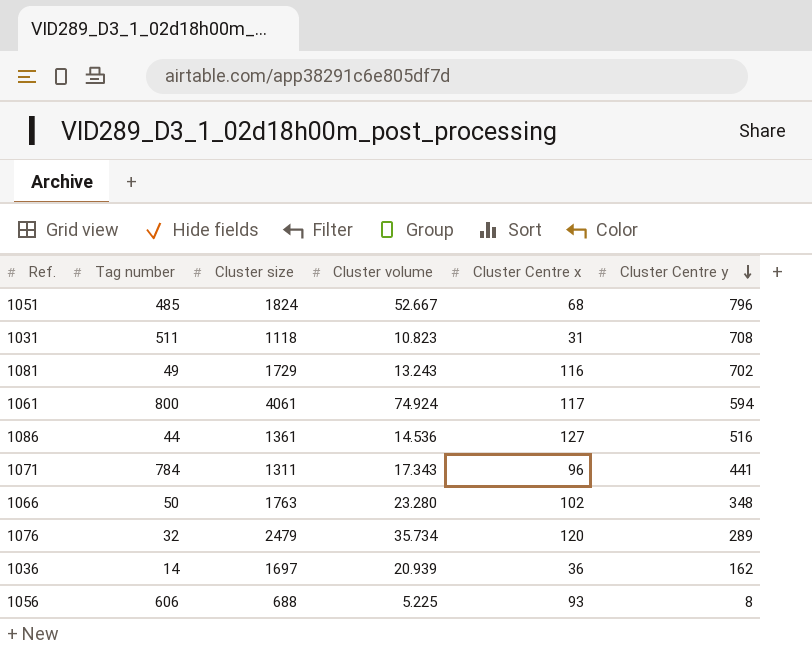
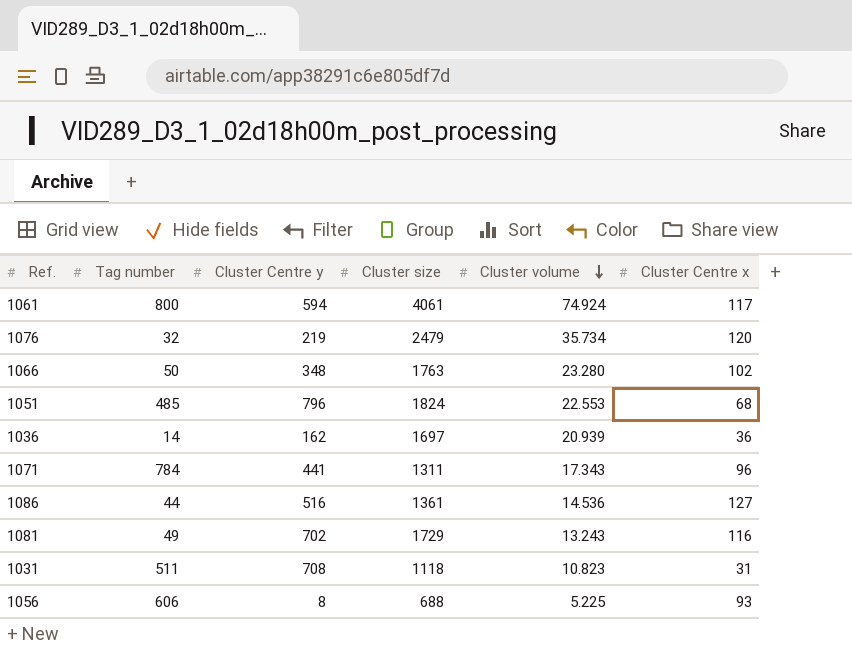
row order: Cluster Centre y descending -> Cluster volume descending
column Cluster Centre y | position: 6 -> 3
1076 | Cluster Centre y: 289 -> 219
1051 | Cluster volume: 52.667 -> 22.553

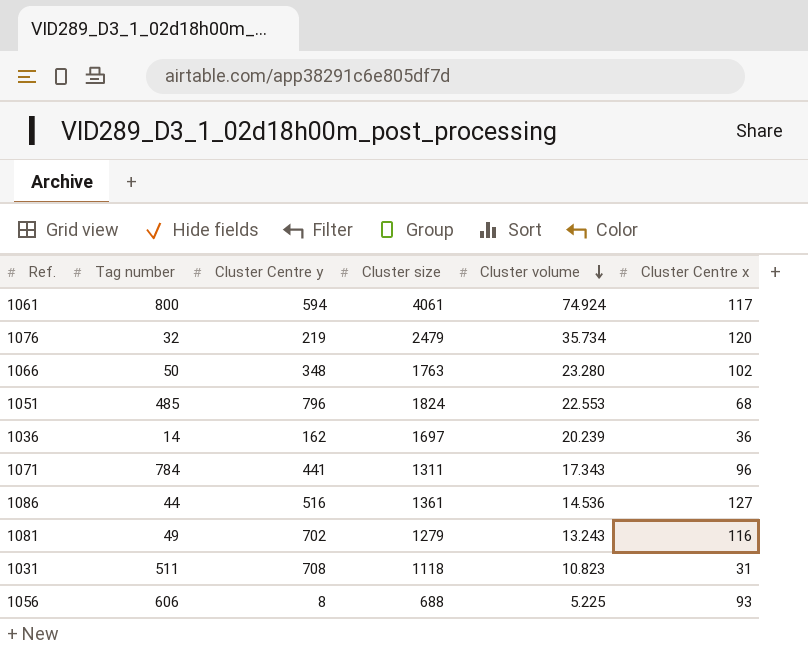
1036 | Cluster volume: 20.939 -> 20.239
1081 | Cluster size: 1729 -> 1279

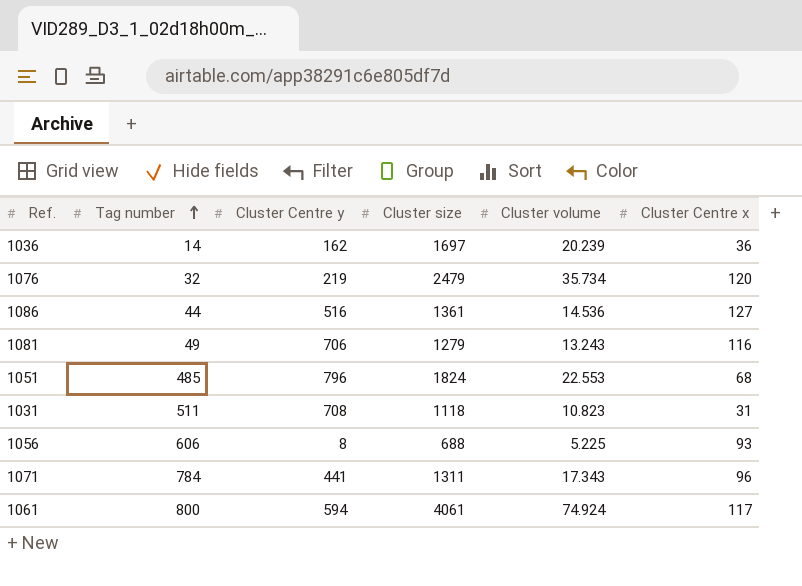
row order: Cluster volume descending -> Tag number ascending
row 1066: 50 | 348 | 1763 | 23.280 | 102 -> none
1081 | Cluster Centre y: 702 -> 706

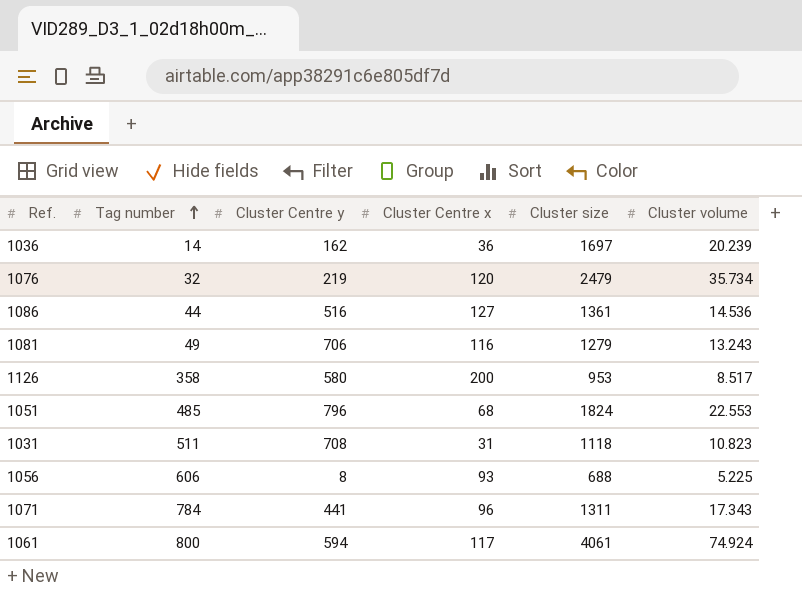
column Cluster Centre x | position: 6 -> 4
row 1126: none -> 358 | 580 | 200 | 953 | 8.517

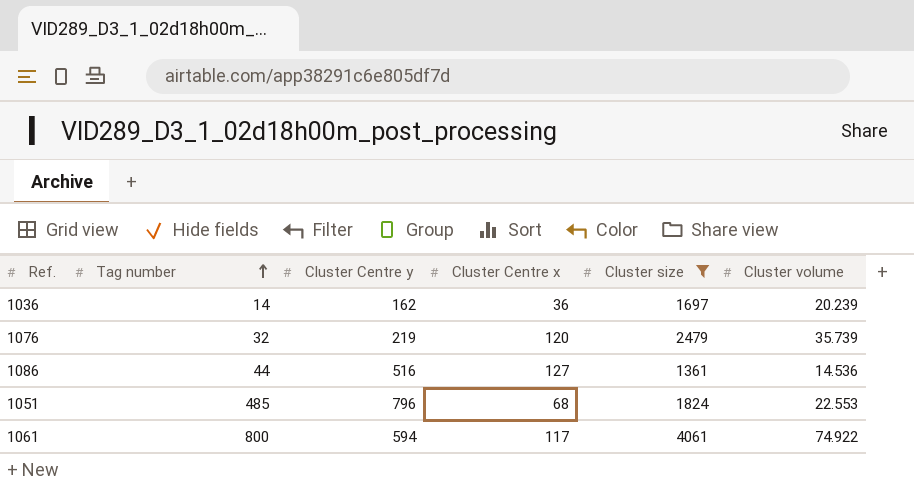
filter: none -> Cluster size >= 1361
1076 | Cluster volume: 35.734 -> 35.739
1061 | Cluster volume: 74.924 -> 74.922

